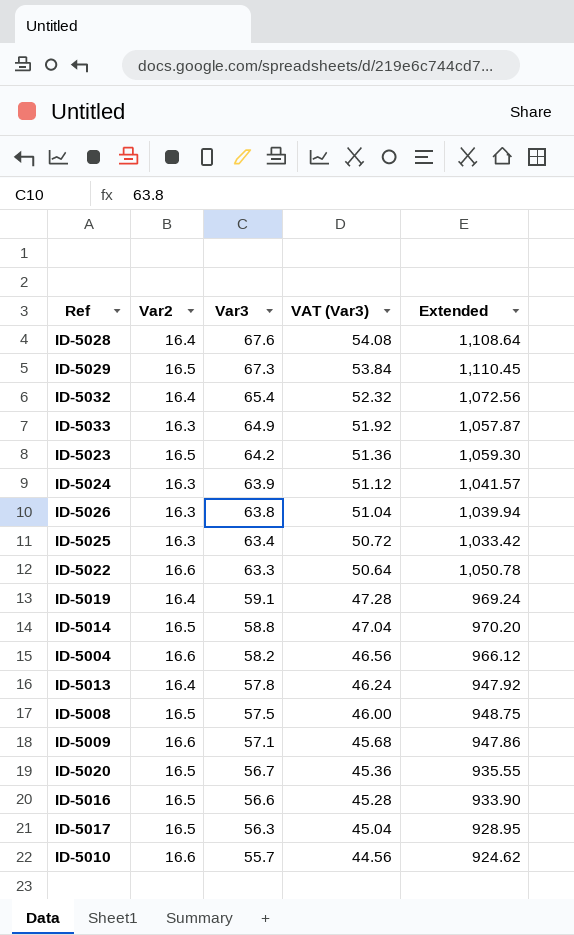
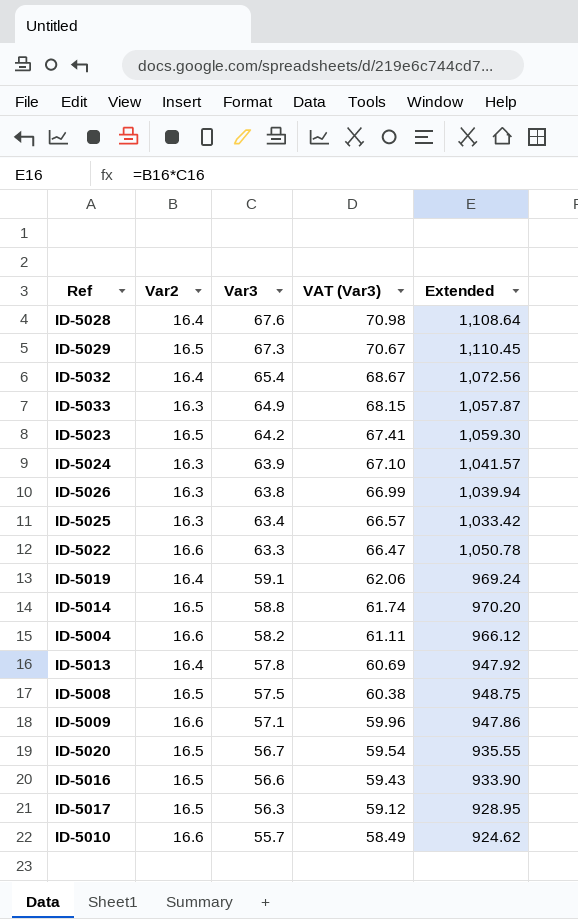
column VAT (Var3) | formula: [Var3] * 0.8 -> [Var3] * 1.05

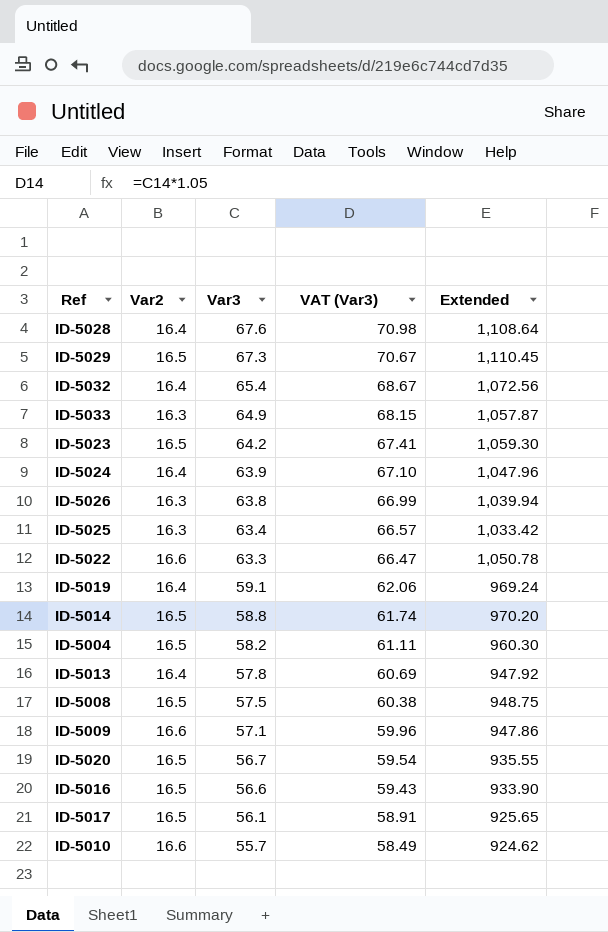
ID-5024 | Var2: 16.3 -> 16.4
ID-5024 | Extended: 1,041.57 -> 1,047.96
ID-5004 | Var2: 16.6 -> 16.5
ID-5004 | Extended: 966.12 -> 960.30
ID-5017 | Var3: 56.3 -> 56.1
ID-5017 | VAT (Var3): 59.12 -> 58.91
ID-5017 | Extended: 928.95 -> 925.65

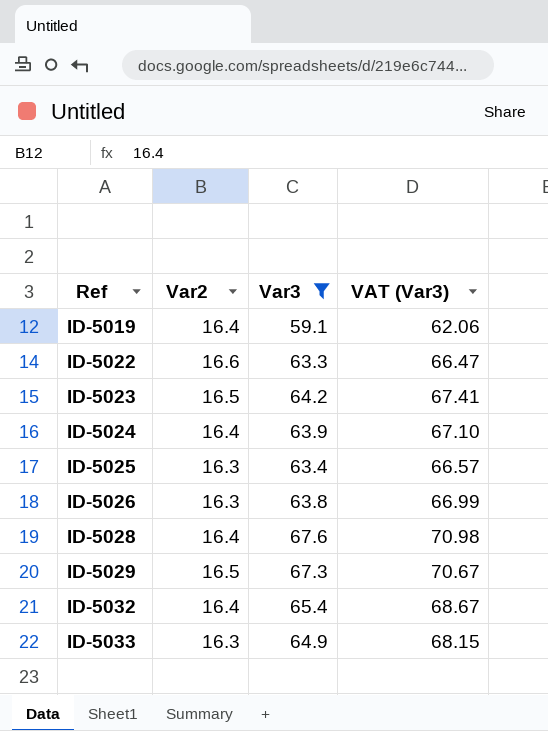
filter: none -> Var3 >= 59.1
row order: Var3 descending -> Ref ascending
column Extended | formula: [Var2] * [Var3] -> none

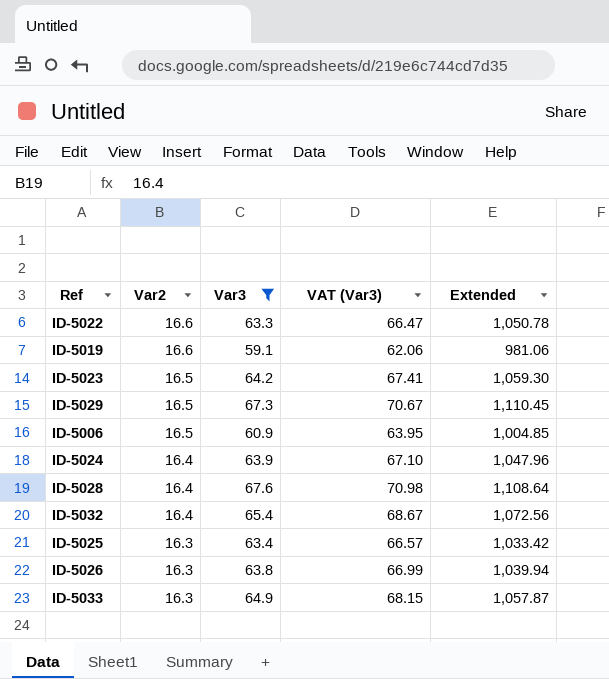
row order: Ref ascending -> Var2 descending
column Extended | formula: none -> [Var2] * [Var3]
ID-5019 | Var2: 16.4 -> 16.6
row ID-5006: none -> 16.5 | 60.9 | 63.95 | 1,004.85

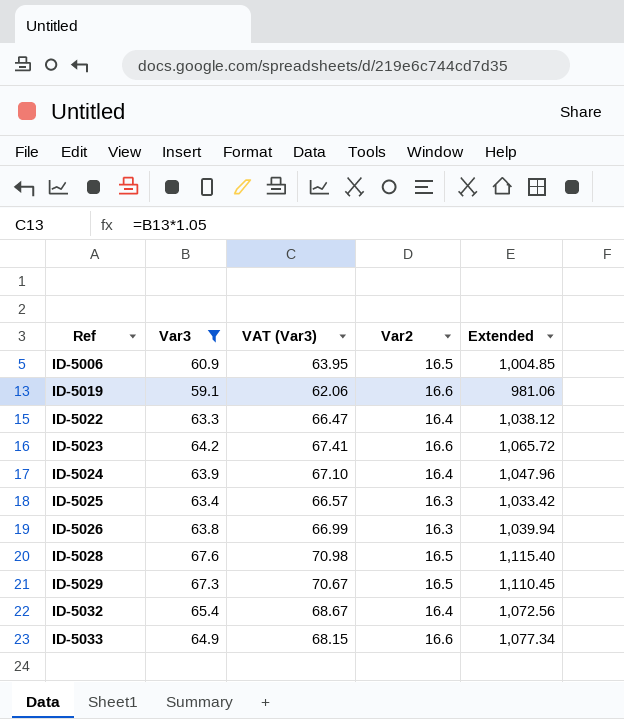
row order: Var2 descending -> Ref ascending
column Var2 | position: 2 -> 4
ID-5022 | Var2: 16.6 -> 16.4
ID-5022 | Extended: 1,050.78 -> 1,038.12
ID-5023 | Var2: 16.5 -> 16.6
ID-5023 | Extended: 1,059.30 -> 1,065.72
ID-5028 | Var2: 16.4 -> 16.5
ID-5028 | Extended: 1,108.64 -> 1,115.40
ID-5033 | Var2: 16.3 -> 16.6
ID-5033 | Extended: 1,057.87 -> 1,077.34

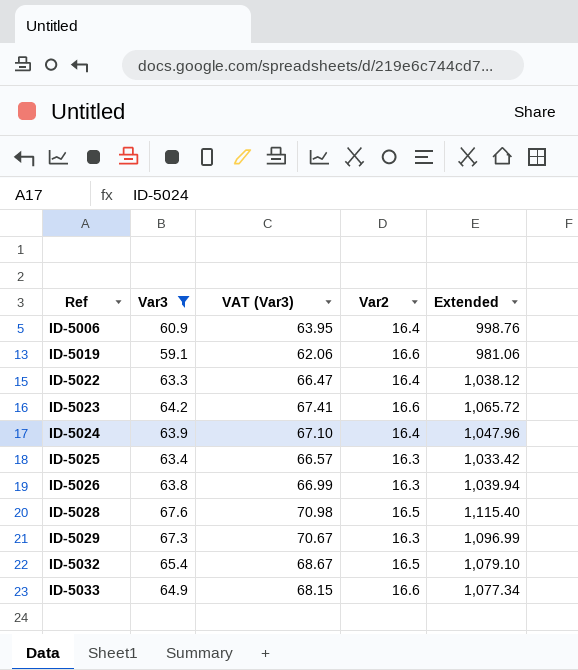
ID-5006 | Var2: 16.5 -> 16.4
ID-5006 | Extended: 1,004.85 -> 998.76
ID-5029 | Var2: 16.5 -> 16.3
ID-5029 | Extended: 1,110.45 -> 1,096.99
ID-5032 | Var2: 16.4 -> 16.5
ID-5032 | Extended: 1,072.56 -> 1,079.10

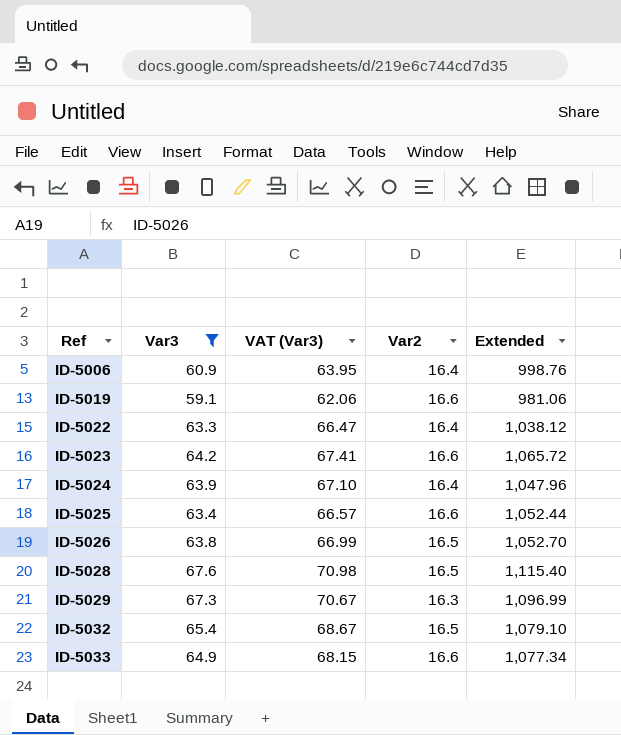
ID-5025 | Var2: 16.3 -> 16.6
ID-5025 | Extended: 1,033.42 -> 1,052.44
ID-5026 | Var2: 16.3 -> 16.5
ID-5026 | Extended: 1,039.94 -> 1,052.70

